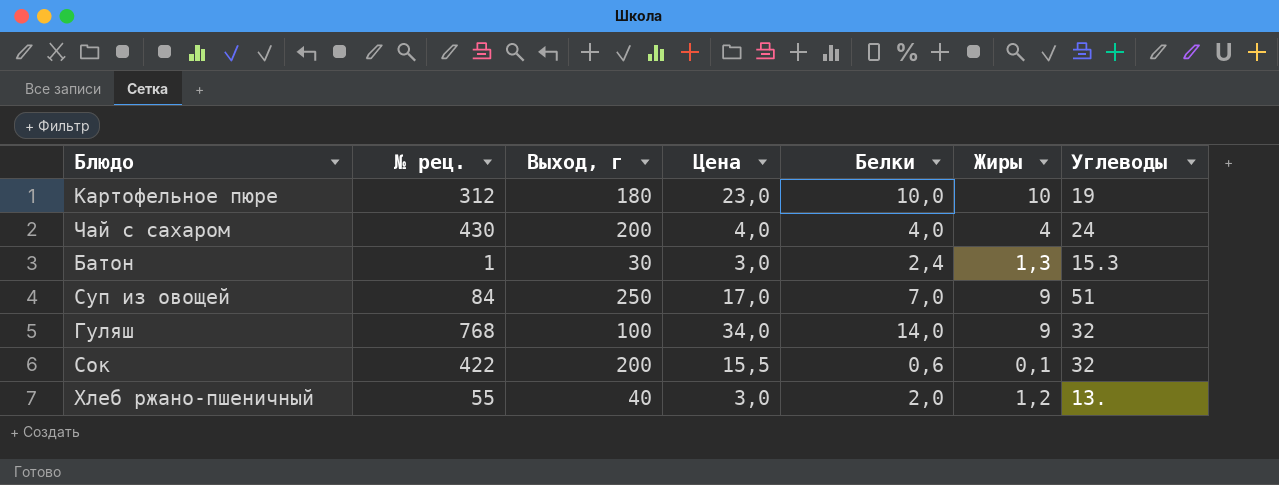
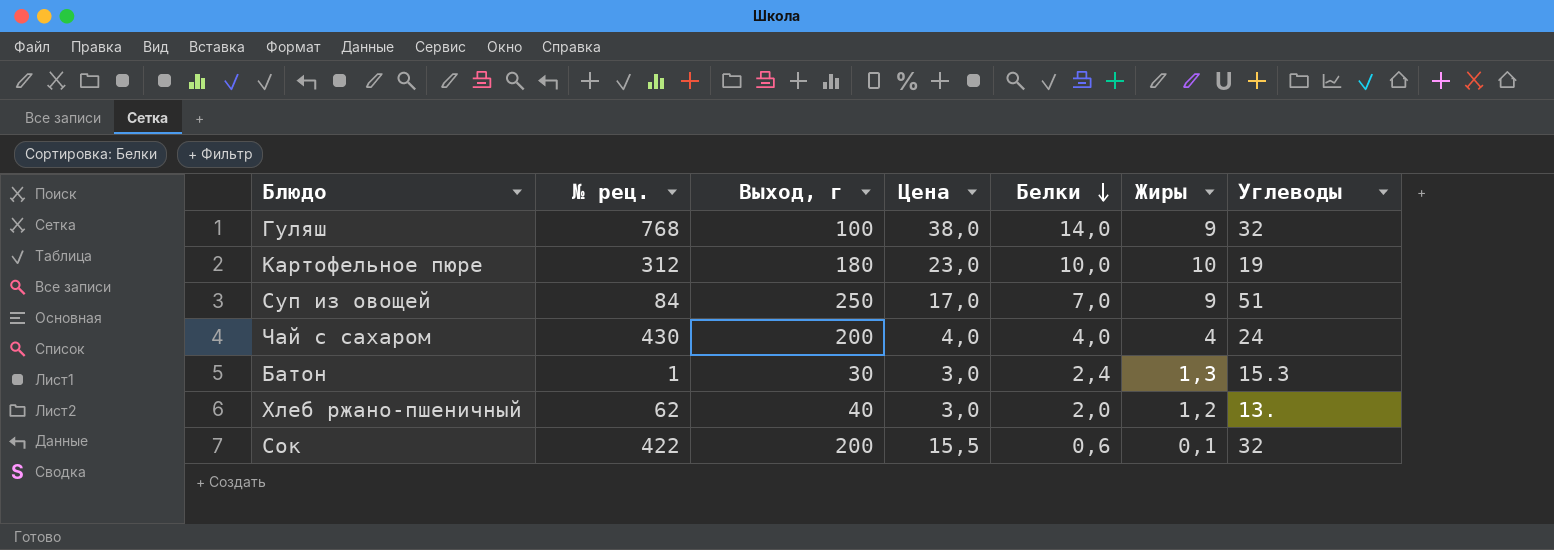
row order: none -> Белки descending
Гуляш | Цена: 34,0 -> 38,0
Хлеб ржано-пшеничный | № рец.: 55 -> 62

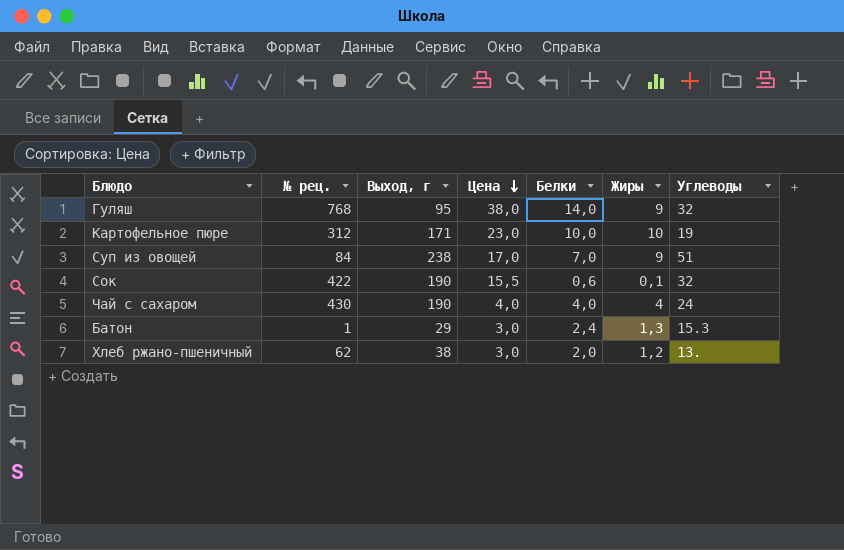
row order: Белки descending -> Цена descending
Гуляш | Выход, г: 100 -> 95
Картофельное пюре | Выход, г: 180 -> 171
Суп из овощей | Выход, г: 250 -> 238
Сок | Выход, г: 200 -> 190
Чай с сахаром | Выход, г: 200 -> 190
Батон | Выход, г: 30 -> 29
Хлеб ржано-пшеничный | Выход, г: 40 -> 38

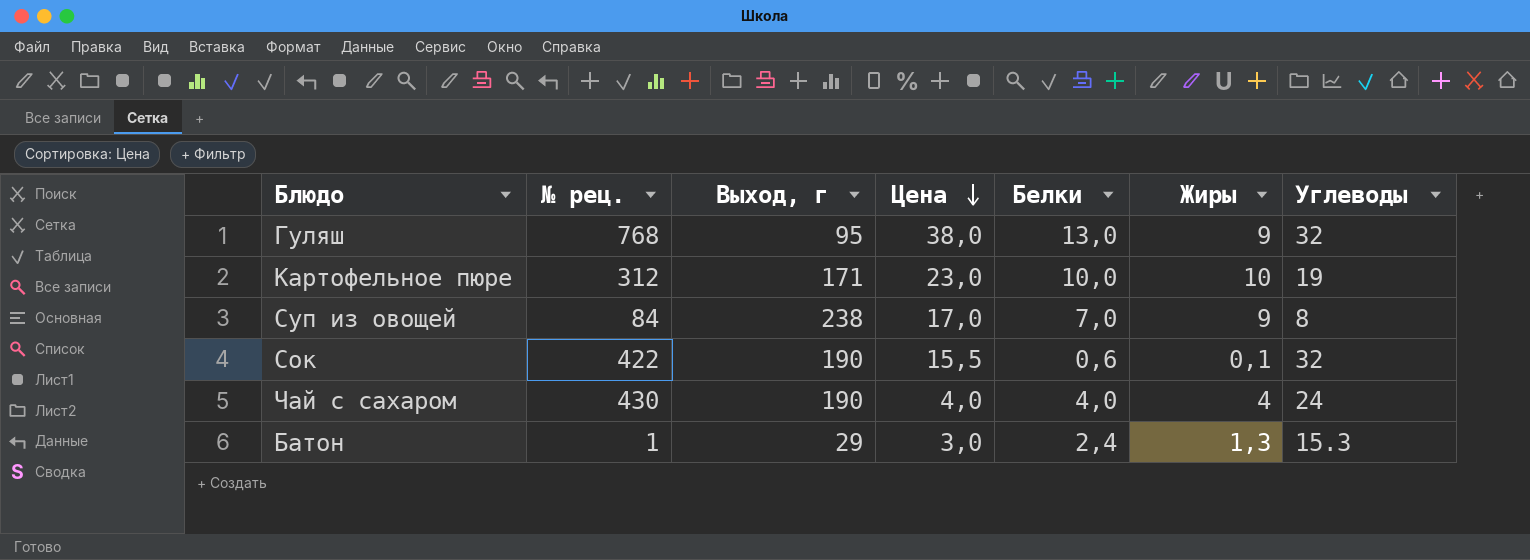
row Хлеб ржано-пшеничный: 62 | 38 | 3,0 | 2,0 | 1,2 | 13. -> none
Гуляш | Белки: 14,0 -> 13,0
Суп из овощей | Углеводы: 51 -> 8

